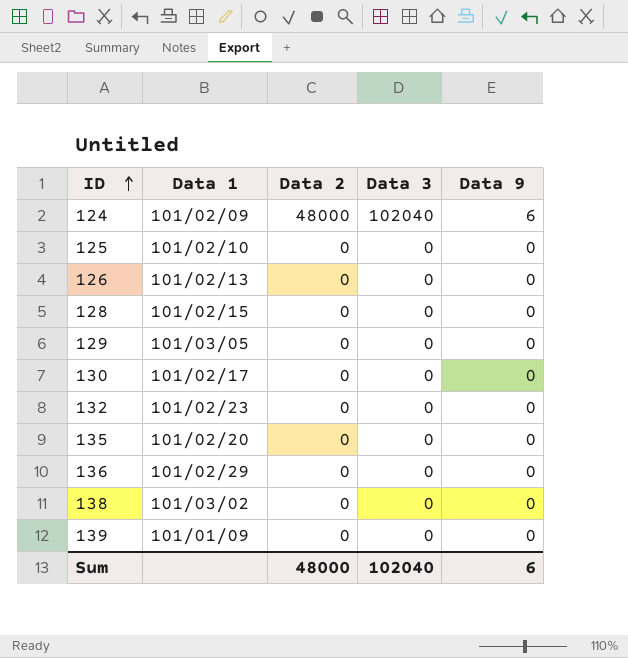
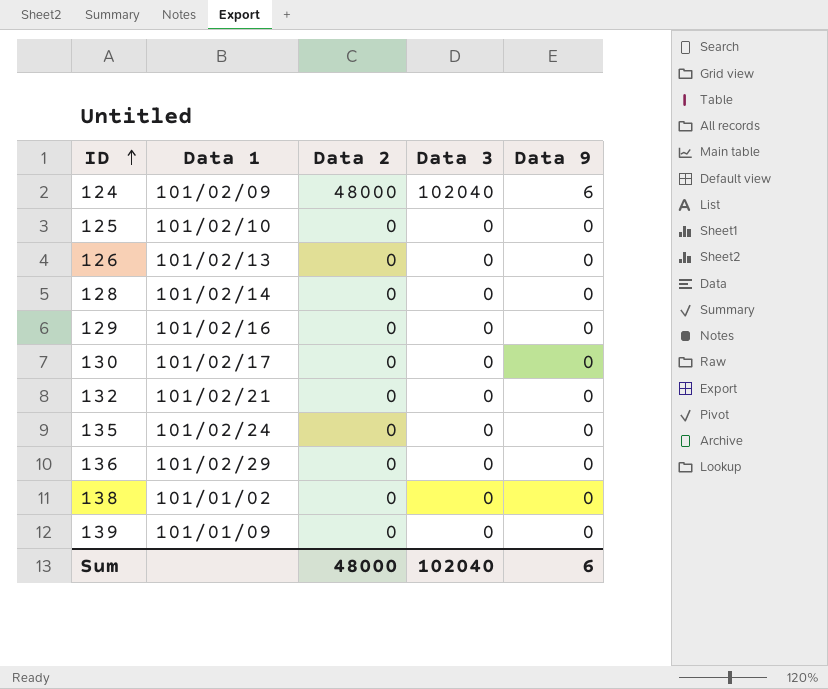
128 | Data 1: 101/02/15 -> 101/02/14
129 | Data 1: 101/03/05 -> 101/02/16
132 | Data 1: 101/02/23 -> 101/02/21
135 | Data 1: 101/02/20 -> 101/02/24
138 | Data 1: 101/03/02 -> 101/01/02

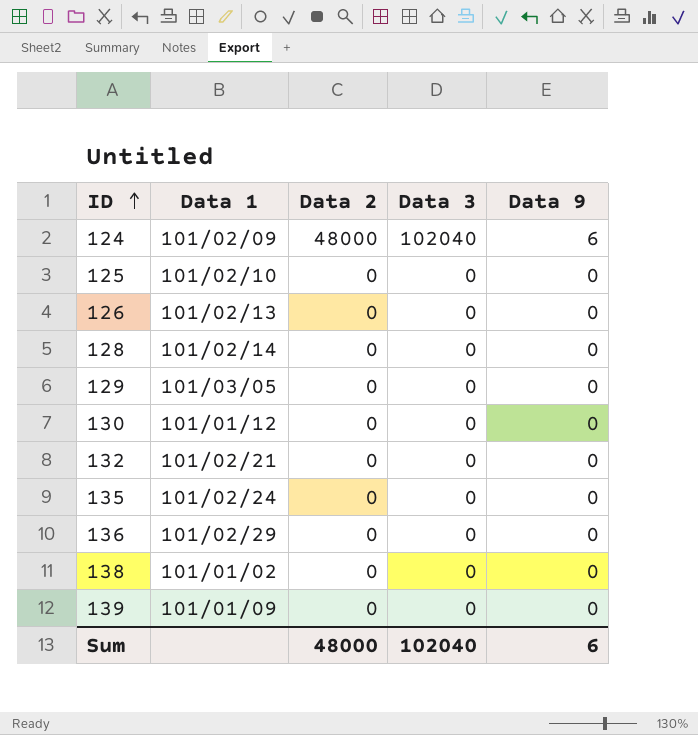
129 | Data 1: 101/02/16 -> 101/03/05
130 | Data 1: 101/02/17 -> 101/01/12

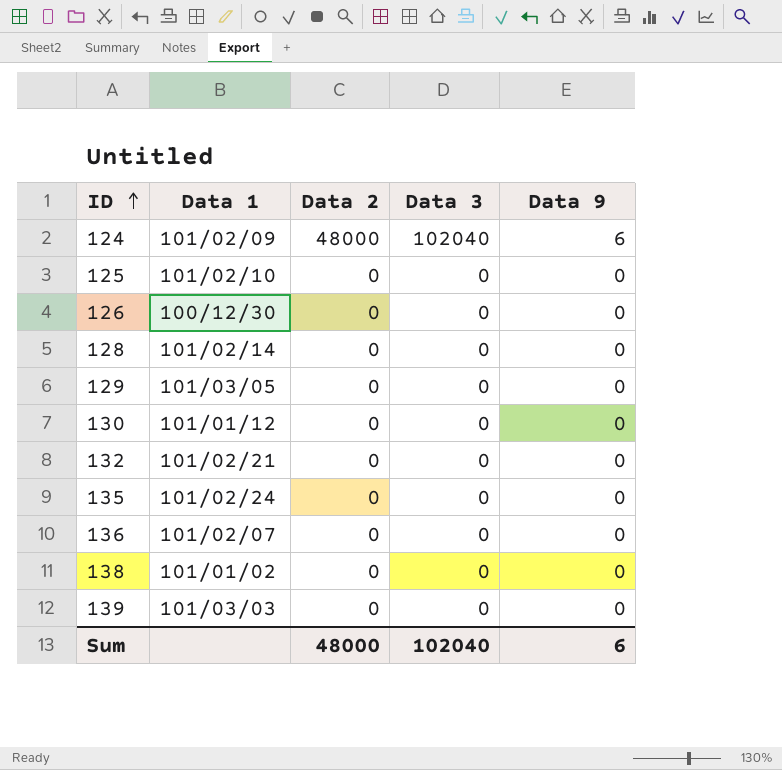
126 | Data 1: 101/02/13 -> 100/12/30
136 | Data 1: 101/02/29 -> 101/02/07
139 | Data 1: 101/01/09 -> 101/03/03

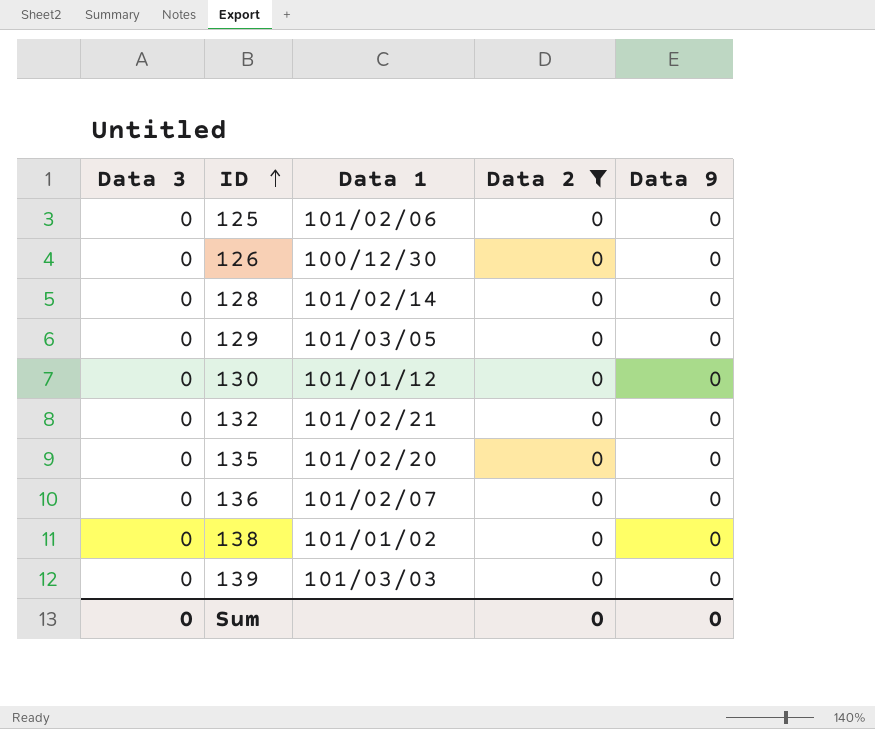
filter: none -> Data 2 = 0
column Data 3 | position: 4 -> 1
125 | Data 1: 101/02/10 -> 101/02/06
135 | Data 1: 101/02/24 -> 101/02/20
Sum | Data 3: 102040 -> 0
Sum | Data 2: 48000 -> 0
Sum | Data 9: 6 -> 0

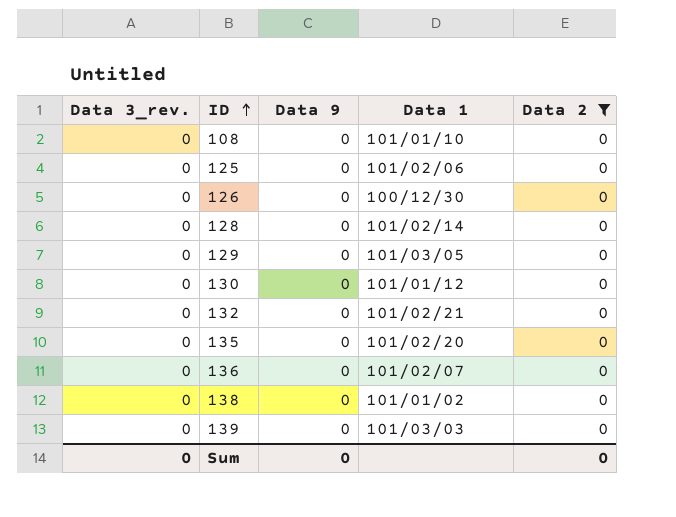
column name: Data 3 -> Data 3_rev.
column Data 9 | position: 5 -> 3
row 108: none -> 0 | 0 | 101/01/10 | 0

